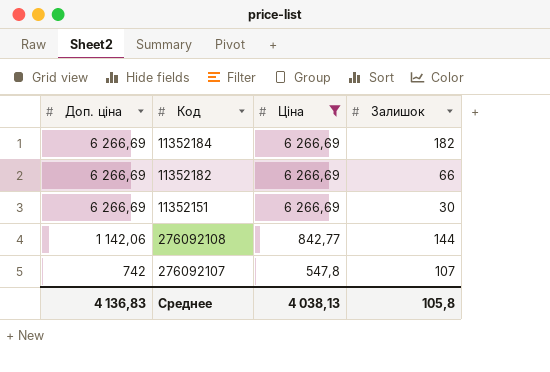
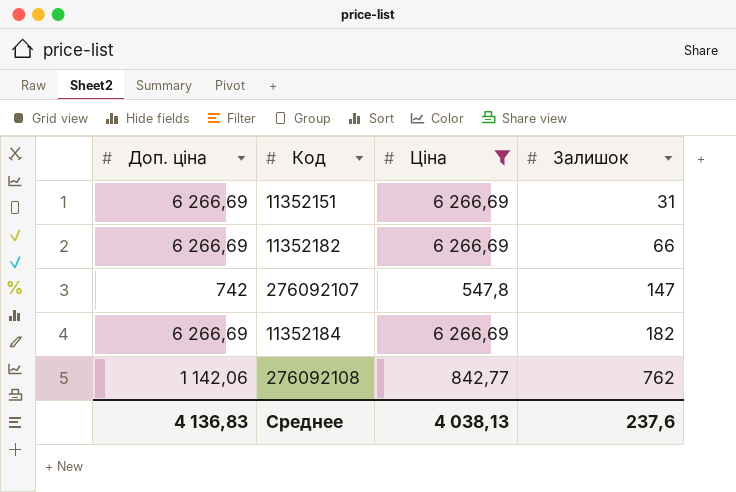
row order: Доп. ціна descending -> Залишок ascending
11352151 | Залишок: 30 -> 31
276092107 | Залишок: 107 -> 147
276092108 | Залишок: 144 -> 762
Среднее | Залишок: 105,8 -> 237,6

